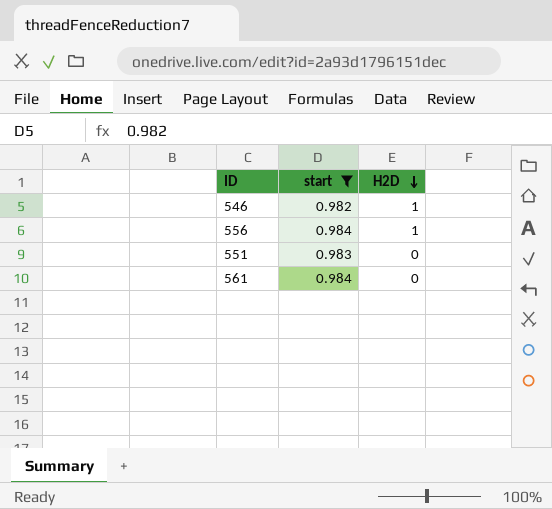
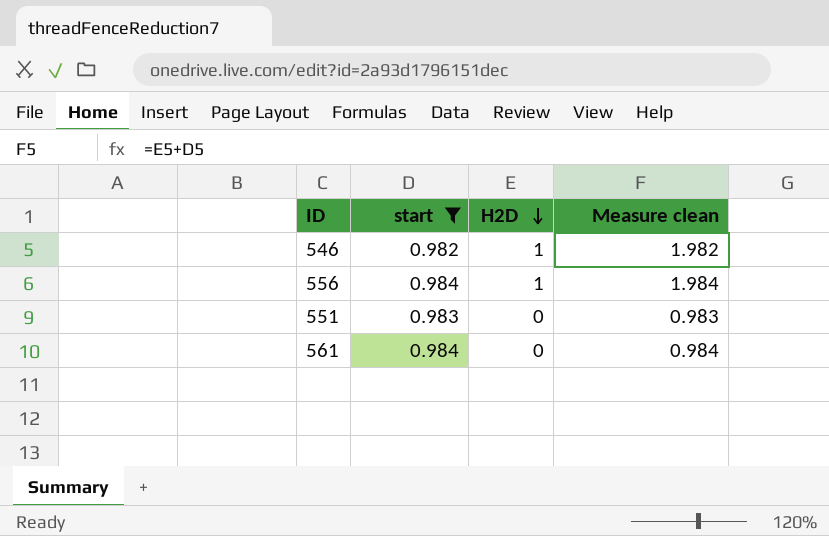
column Measure clean | formula: none -> [start] + [H2D]

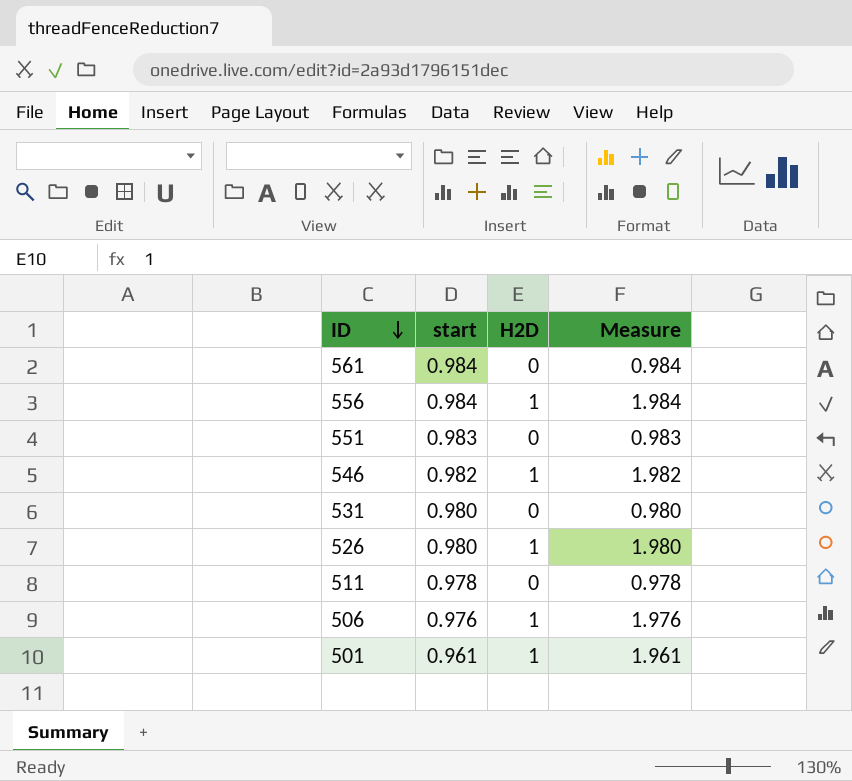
filter: start >= 0.982 -> none
row order: H2D descending -> ID descending
column name: Measure clean -> Measure

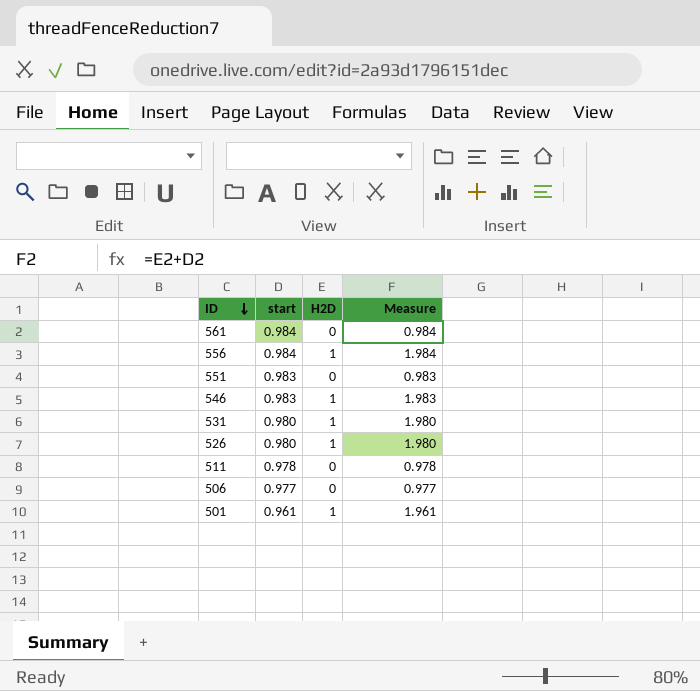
546 | start: 0.982 -> 0.983
546 | Measure: 1.982 -> 1.983
531 | H2D: 0 -> 1
531 | Measure: 0.980 -> 1.980
506 | start: 0.976 -> 0.977
506 | H2D: 1 -> 0
506 | Measure: 1.976 -> 0.977

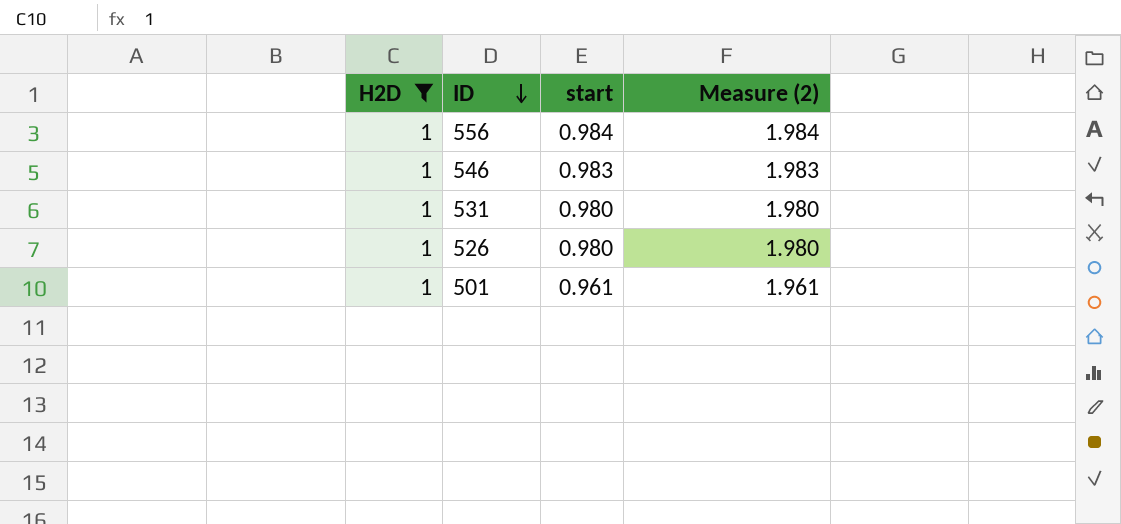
filter: none -> H2D = 1
column H2D | position: 3 -> 1
column name: Measure -> Measure (2)

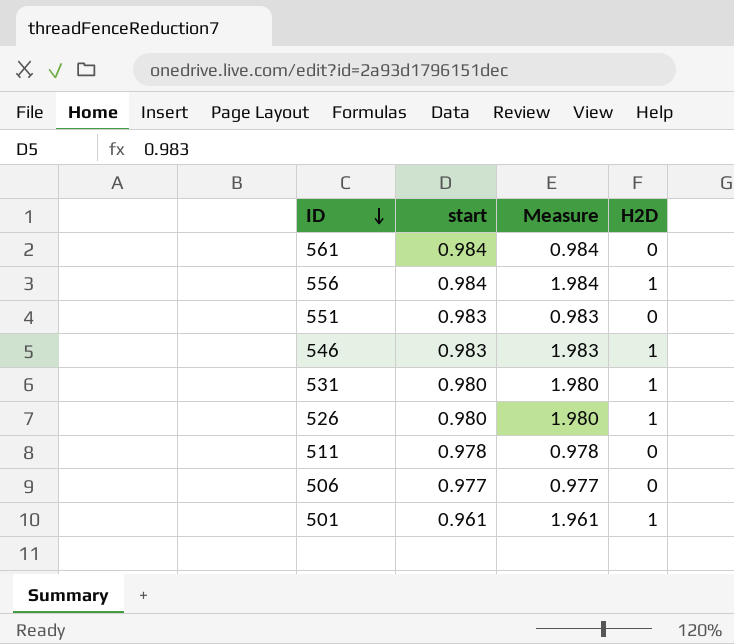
filter: H2D = 1 -> none
column name: Measure (2) -> Measure
column H2D | position: 1 -> 4

